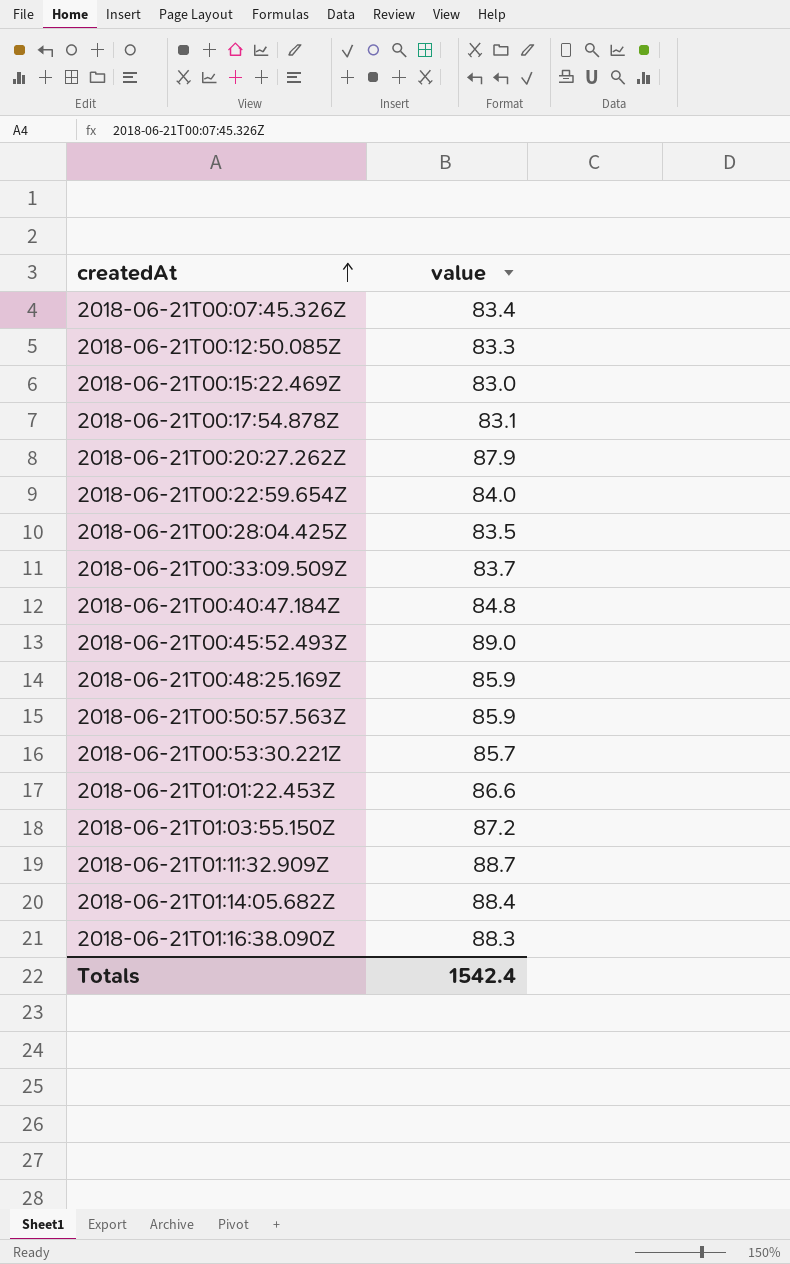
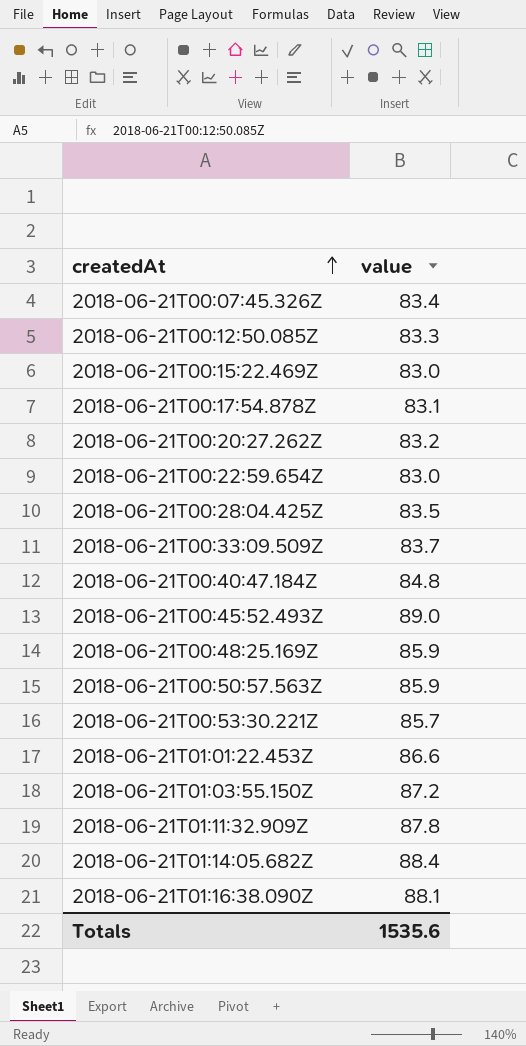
2018-06-21T00:20:27.262Z | value: 87.9 -> 83.2
2018-06-21T00:22:59.654Z | value: 84.0 -> 83.0
2018-06-21T01:11:32.909Z | value: 88.7 -> 87.8
2018-06-21T01:16:38.090Z | value: 88.3 -> 88.1
Totals | value: 1542.4 -> 1535.6

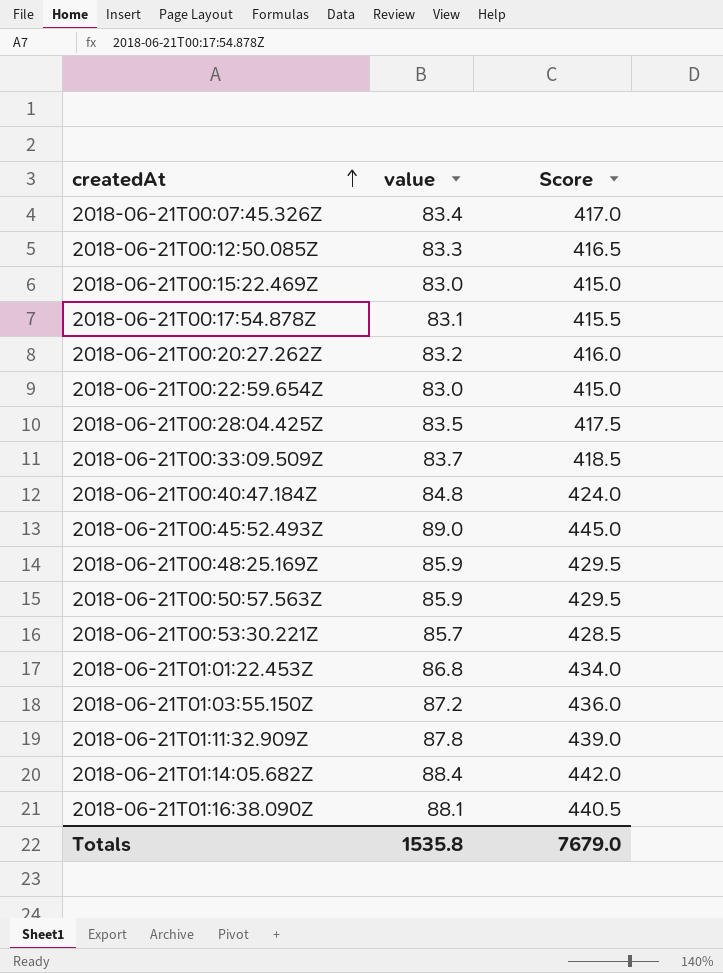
column Score | formula: none -> [value] * 5
2018-06-21T01:01:22.453Z | value: 86.6 -> 86.8
Totals | value: 1535.6 -> 1535.8

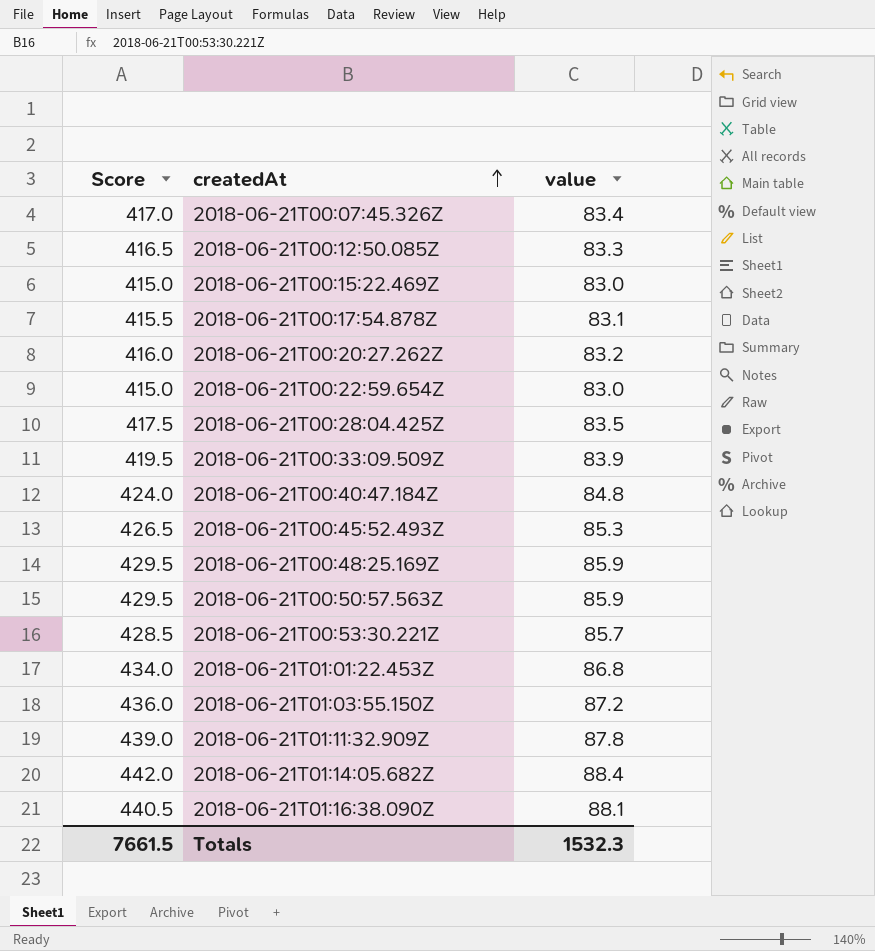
column Score | position: 3 -> 1
2018-06-21T00:33:09.509Z | Score: 418.5 -> 419.5
2018-06-21T00:33:09.509Z | value: 83.7 -> 83.9
2018-06-21T00:45:52.493Z | Score: 445.0 -> 426.5
2018-06-21T00:45:52.493Z | value: 89.0 -> 85.3
Totals | Score: 7679.0 -> 7661.5
Totals | value: 1535.8 -> 1532.3

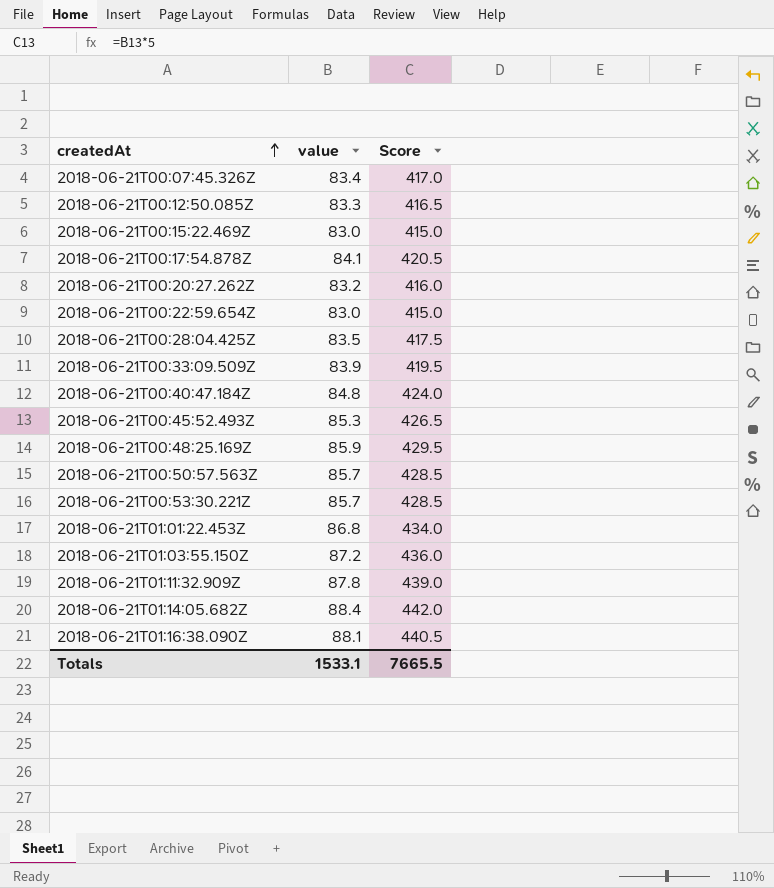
column Score | position: 1 -> 3
2018-06-21T00:17:54.878Z | value: 83.1 -> 84.1
2018-06-21T00:17:54.878Z | Score: 415.5 -> 420.5
2018-06-21T00:50:57.563Z | value: 85.9 -> 85.7
2018-06-21T00:50:57.563Z | Score: 429.5 -> 428.5
Totals | value: 1532.3 -> 1533.1
Totals | Score: 7661.5 -> 7665.5

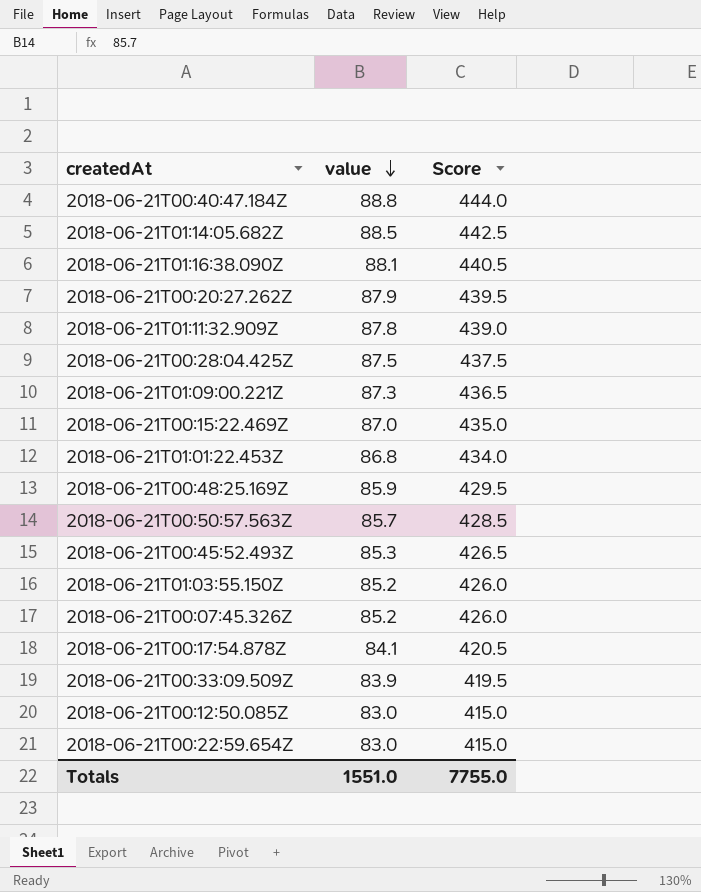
row order: createdAt ascending -> value descending
row 2018-06-21T00:53:30.221Z: 85.7 | 428.5 -> none
2018-06-21T00:40:47.184Z | value: 84.8 -> 88.8
2018-06-21T00:40:47.184Z | Score: 424.0 -> 444.0
2018-06-21T01:14:05.682Z | value: 88.4 -> 88.5
2018-06-21T01:14:05.682Z | Score: 442.0 -> 442.5
2018-06-21T00:20:27.262Z | value: 83.2 -> 87.9
2018-06-21T00:20:27.262Z | Score: 416.0 -> 439.5
2018-06-21T00:28:04.425Z | value: 83.5 -> 87.5
2018-06-21T00:28:04.425Z | Score: 417.5 -> 437.5
row 2018-06-21T01:09:00.221Z: none -> 87.3 | 436.5
2018-06-21T00:15:22.469Z | value: 83.0 -> 87.0
2018-06-21T00:15:22.469Z | Score: 415.0 -> 435.0
2018-06-21T01:03:55.150Z | value: 87.2 -> 85.2
2018-06-21T01:03:55.150Z | Score: 436.0 -> 426.0
2018-06-21T00:07:45.326Z | value: 83.4 -> 85.2
2018-06-21T00:07:45.326Z | Score: 417.0 -> 426.0
2018-06-21T00:12:50.085Z | value: 83.3 -> 83.0
2018-06-21T00:12:50.085Z | Score: 416.5 -> 415.0
Totals | value: 1533.1 -> 1551.0
Totals | Score: 7665.5 -> 7755.0

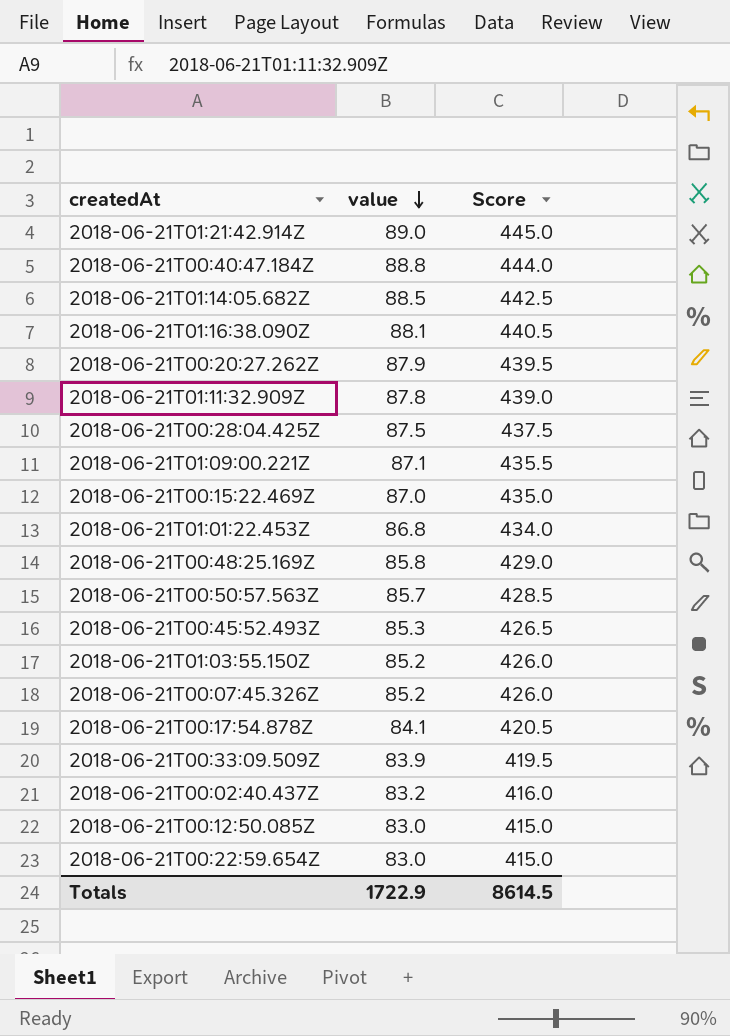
row 2018-06-21T01:21:42.914Z: none -> 89.0 | 445.0
2018-06-21T01:09:00.221Z | value: 87.3 -> 87.1
2018-06-21T01:09:00.221Z | Score: 436.5 -> 435.5
2018-06-21T00:48:25.169Z | value: 85.9 -> 85.8
2018-06-21T00:48:25.169Z | Score: 429.5 -> 429.0
row 2018-06-21T00:02:40.437Z: none -> 83.2 | 416.0
Totals | value: 1551.0 -> 1722.9
Totals | Score: 7755.0 -> 8614.5

